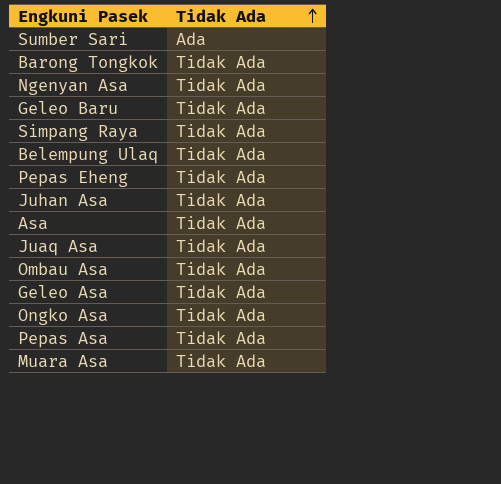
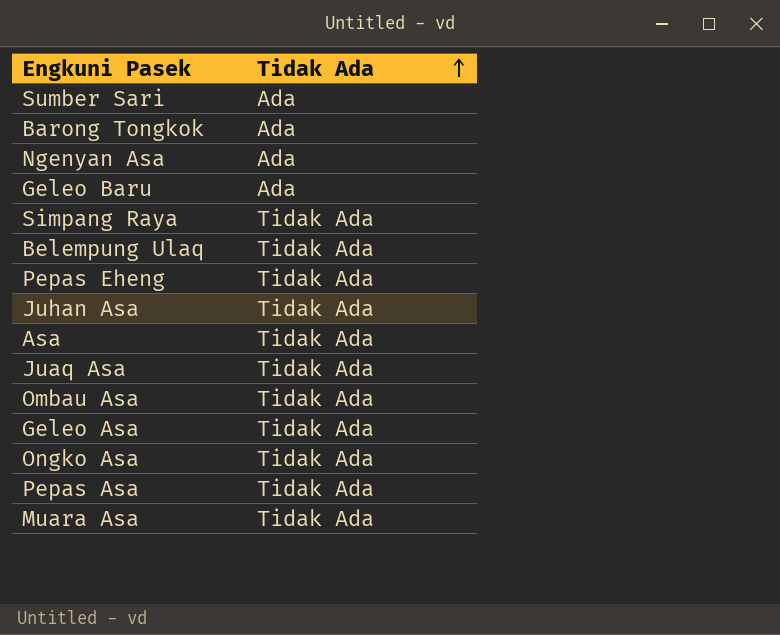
Barong Tongkok | Tidak Ada: Tidak Ada -> Ada
Ngenyan Asa | Tidak Ada: Tidak Ada -> Ada
Geleo Baru | Tidak Ada: Tidak Ada -> Ada

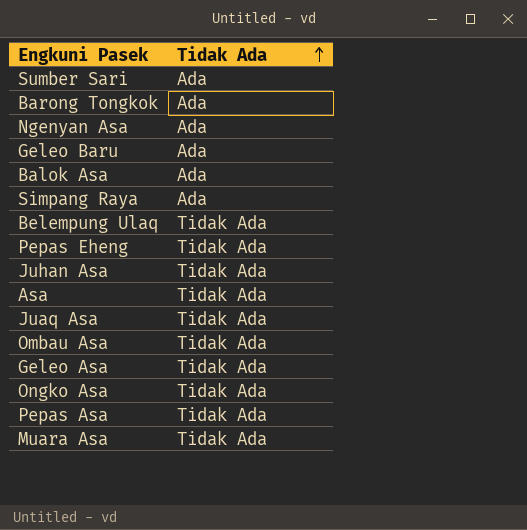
row Balok Asa: none -> Ada
Simpang Raya | Tidak Ada: Tidak Ada -> Ada

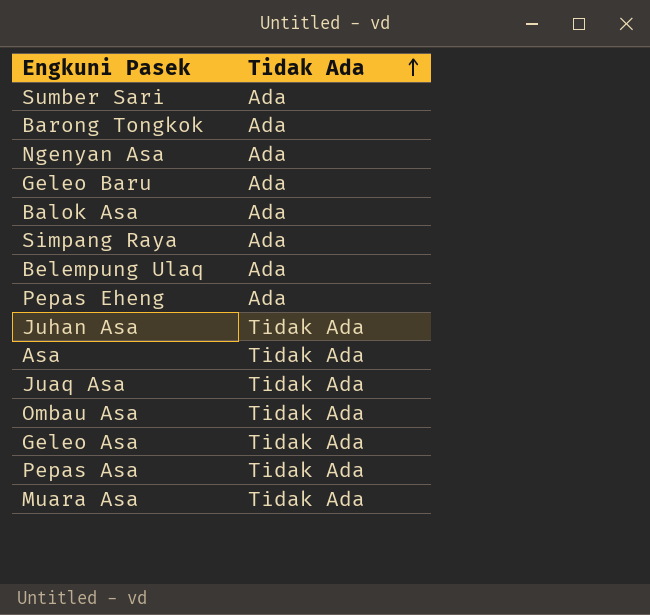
row Ongko Asa: Tidak Ada -> none
Belempung Ulaq | Tidak Ada: Tidak Ada -> Ada
Pepas Eheng | Tidak Ada: Tidak Ada -> Ada

